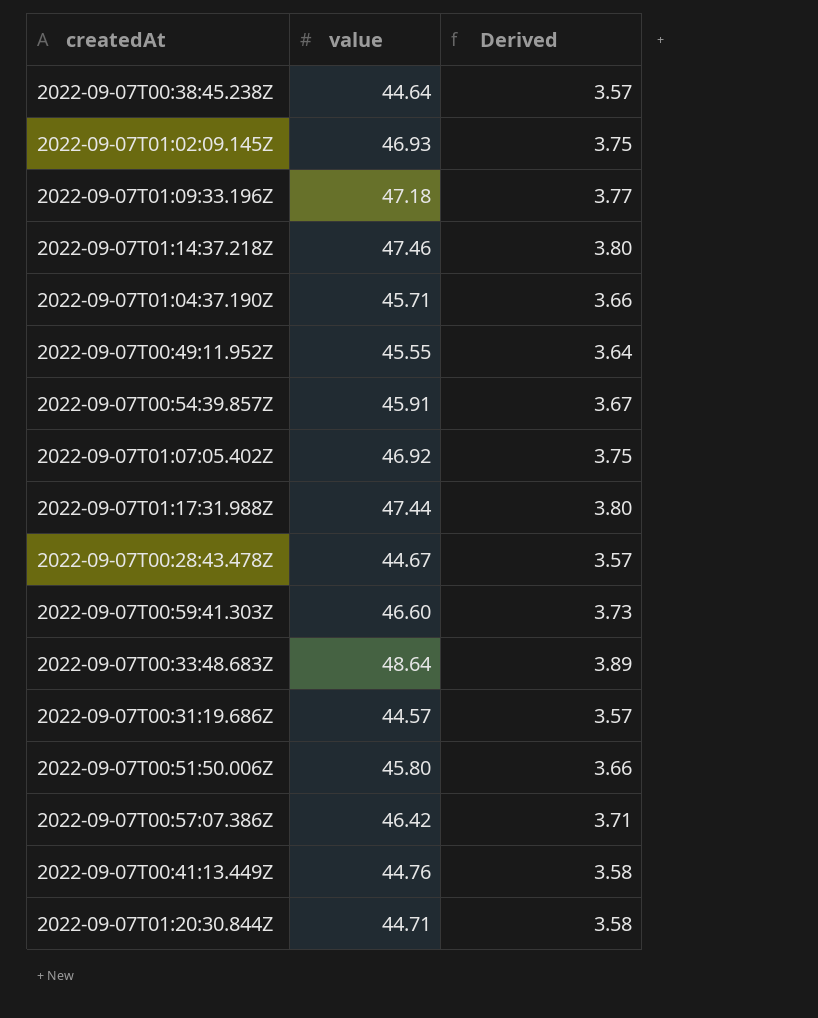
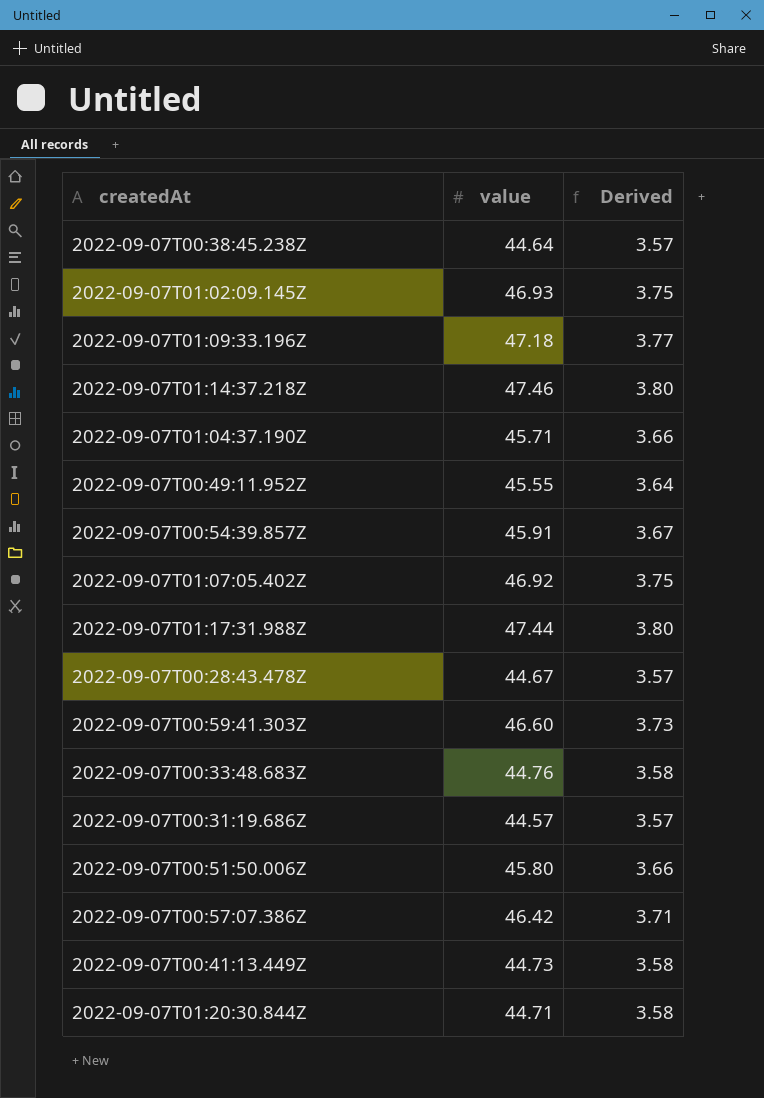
2022-09-07T00:33:48.683Z | value: 48.64 -> 44.76
2022-09-07T00:33:48.683Z | Derived: 3.89 -> 3.58
2022-09-07T00:41:13.449Z | value: 44.76 -> 44.73

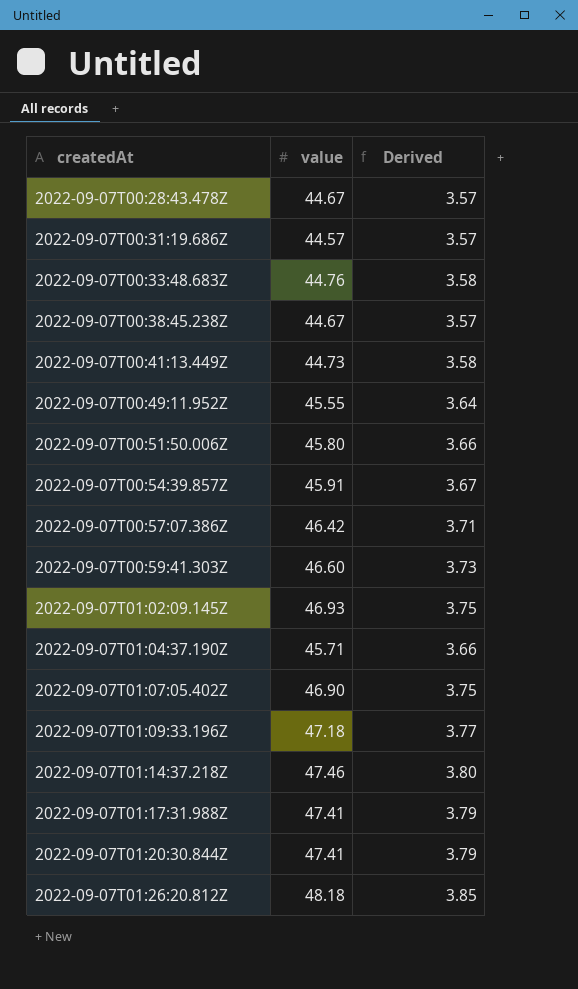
row order: none -> createdAt ascending
2022-09-07T00:38:45.238Z | value: 44.64 -> 44.67
2022-09-07T01:07:05.402Z | value: 46.92 -> 46.90
2022-09-07T01:17:31.988Z | value: 47.44 -> 47.41
2022-09-07T01:17:31.988Z | Derived: 3.80 -> 3.79
2022-09-07T01:20:30.844Z | value: 44.71 -> 47.41
2022-09-07T01:20:30.844Z | Derived: 3.58 -> 3.79
row 2022-09-07T01:26:20.812Z: none -> 48.18 | 3.85

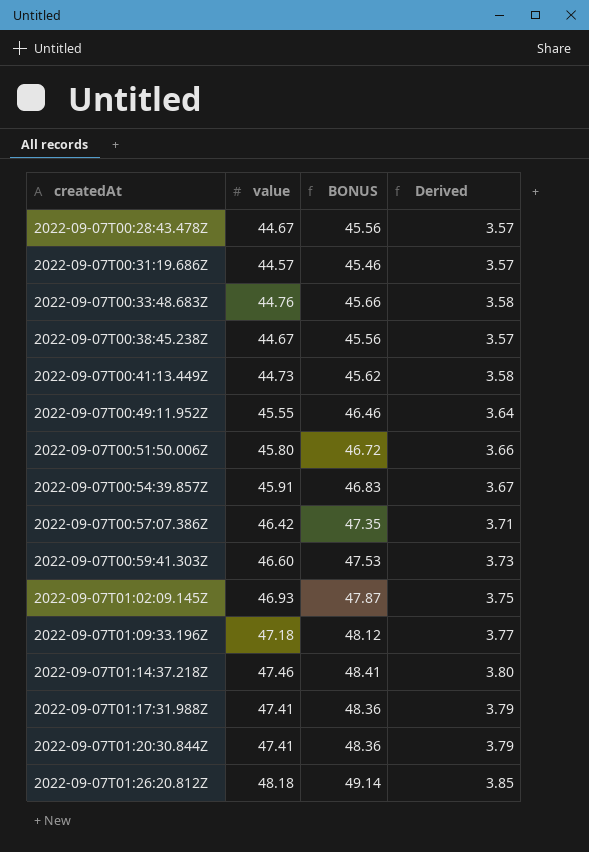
column BONUS | formula: none -> [value] * 1.02
row 2022-09-07T01:04:37.190Z: 45.71 | 3.66 -> none
row 2022-09-07T01:07:05.402Z: 46.90 | 3.75 -> none

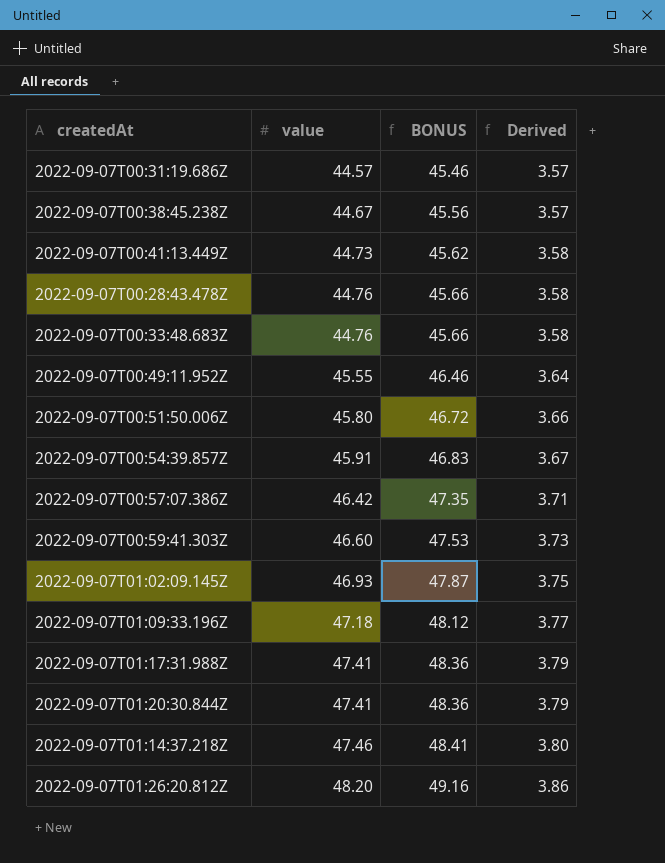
row order: createdAt ascending -> value ascending
2022-09-07T00:28:43.478Z | value: 44.67 -> 44.76
2022-09-07T00:28:43.478Z | BONUS: 45.56 -> 45.66
2022-09-07T00:28:43.478Z | Derived: 3.57 -> 3.58
2022-09-07T01:26:20.812Z | value: 48.18 -> 48.20
2022-09-07T01:26:20.812Z | BONUS: 49.14 -> 49.16
2022-09-07T01:26:20.812Z | Derived: 3.85 -> 3.86

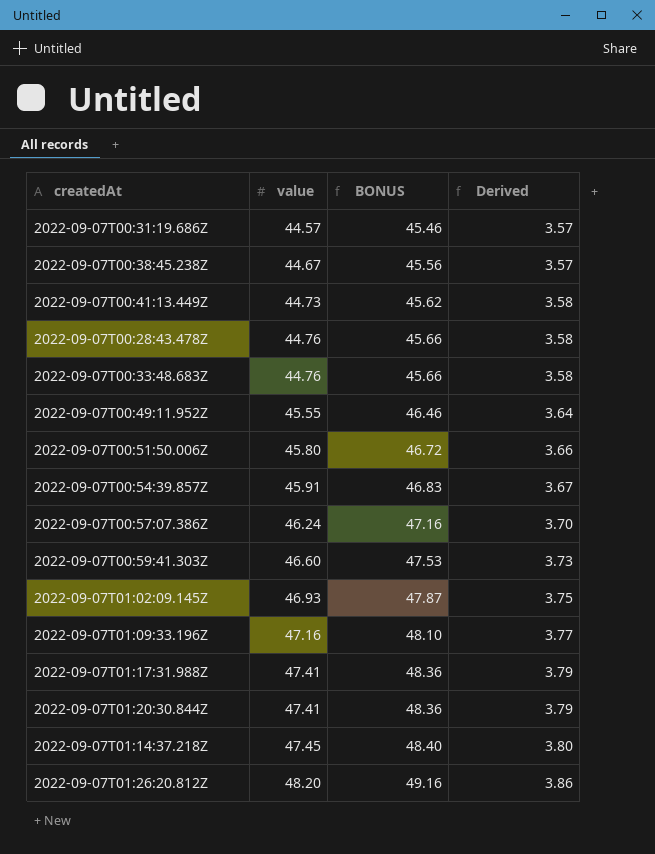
2022-09-07T00:57:07.386Z | value: 46.42 -> 46.24
2022-09-07T00:57:07.386Z | BONUS: 47.35 -> 47.16
2022-09-07T00:57:07.386Z | Derived: 3.71 -> 3.70
2022-09-07T01:09:33.196Z | value: 47.18 -> 47.16
2022-09-07T01:09:33.196Z | BONUS: 48.12 -> 48.10
2022-09-07T01:14:37.218Z | value: 47.46 -> 47.45
2022-09-07T01:14:37.218Z | BONUS: 48.41 -> 48.40

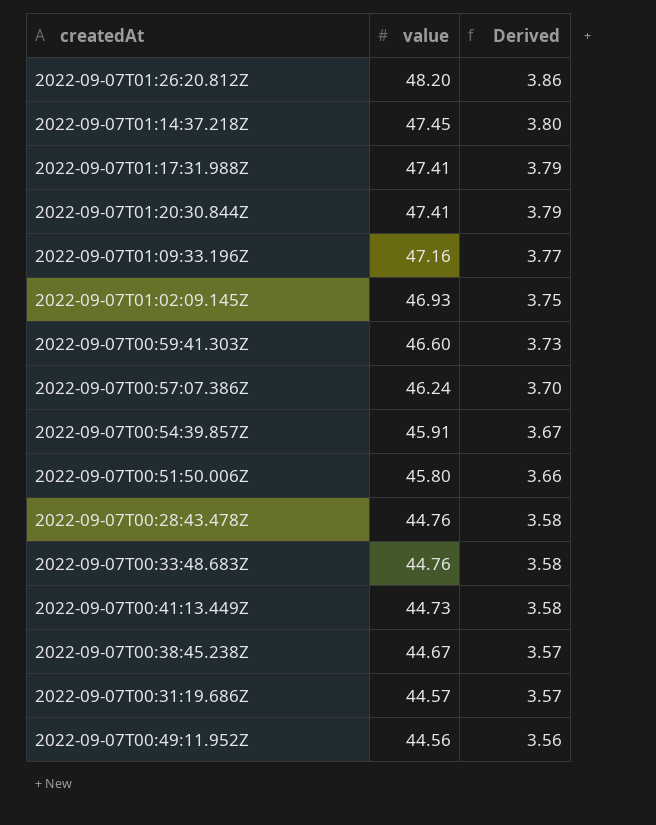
row order: value ascending -> value descending
column BONUS | formula: [value] * 1.02 -> none
2022-09-07T00:49:11.952Z | value: 45.55 -> 44.56
2022-09-07T00:49:11.952Z | Derived: 3.64 -> 3.56

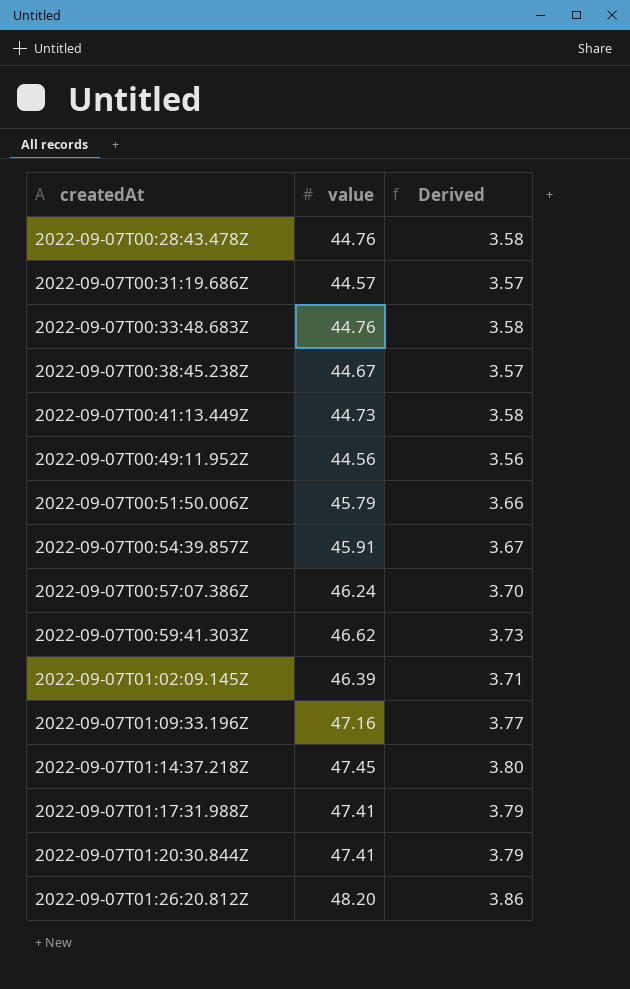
row order: value descending -> createdAt ascending
2022-09-07T00:51:50.006Z | value: 45.80 -> 45.79
2022-09-07T00:59:41.303Z | value: 46.60 -> 46.62
2022-09-07T01:02:09.145Z | value: 46.93 -> 46.39
2022-09-07T01:02:09.145Z | Derived: 3.75 -> 3.71

